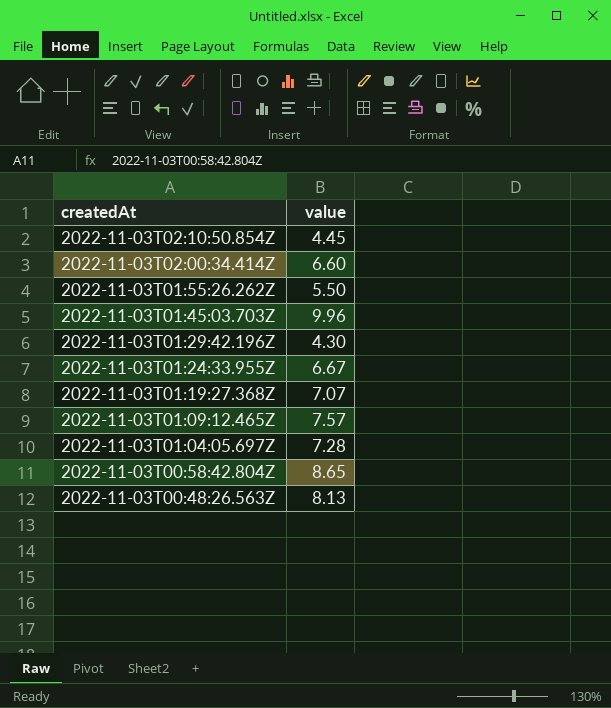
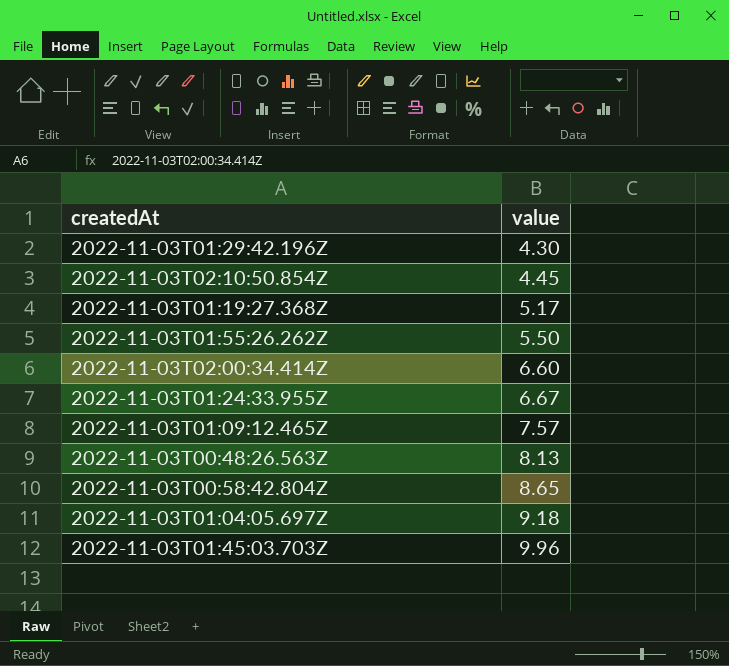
row order: createdAt descending -> value ascending
2022-11-03T01:19:27.368Z | value: 7.07 -> 5.17
2022-11-03T01:04:05.697Z | value: 7.28 -> 9.18

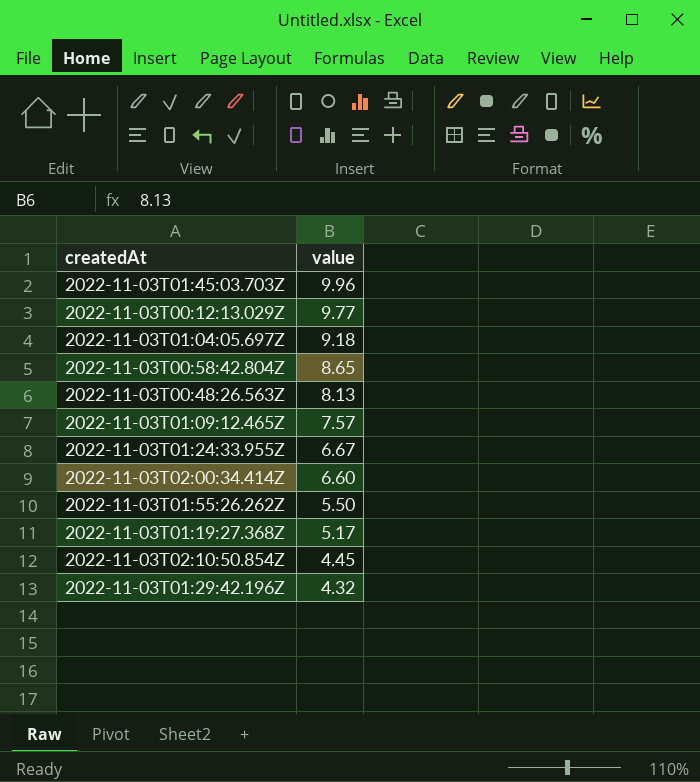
row order: value ascending -> value descending
row 2022-11-03T00:12:13.029Z: none -> 9.77
2022-11-03T01:29:42.196Z | value: 4.30 -> 4.32

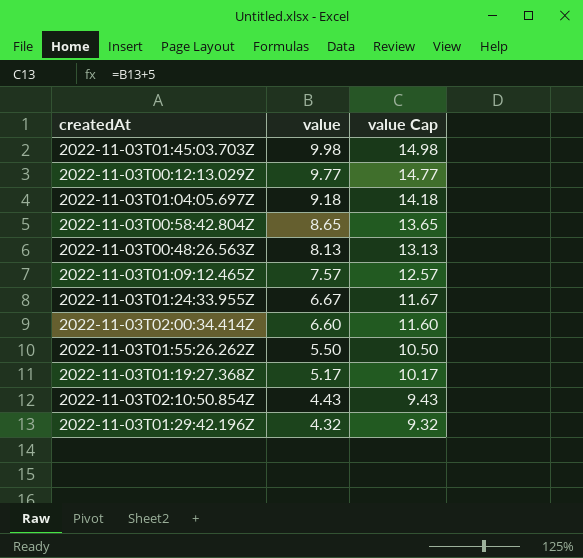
column value Cap | formula: none -> [value] + 5
2022-11-03T01:45:03.703Z | value: 9.96 -> 9.98
2022-11-03T02:10:50.854Z | value: 4.45 -> 4.43

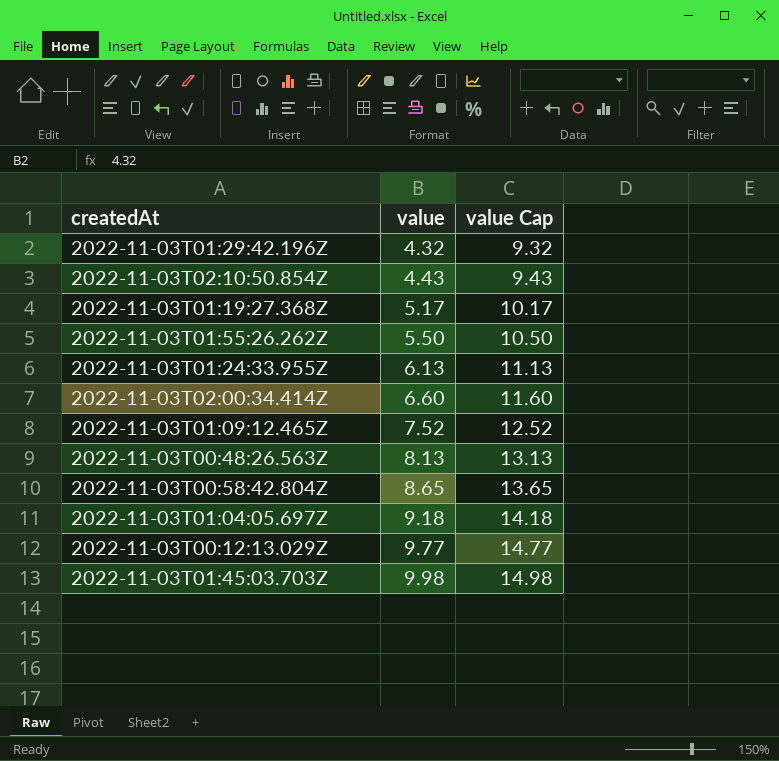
row order: value descending -> value ascending
2022-11-03T01:24:33.955Z | value: 6.67 -> 6.13
2022-11-03T01:24:33.955Z | value Cap: 11.67 -> 11.13
2022-11-03T01:09:12.465Z | value: 7.57 -> 7.52
2022-11-03T01:09:12.465Z | value Cap: 12.57 -> 12.52

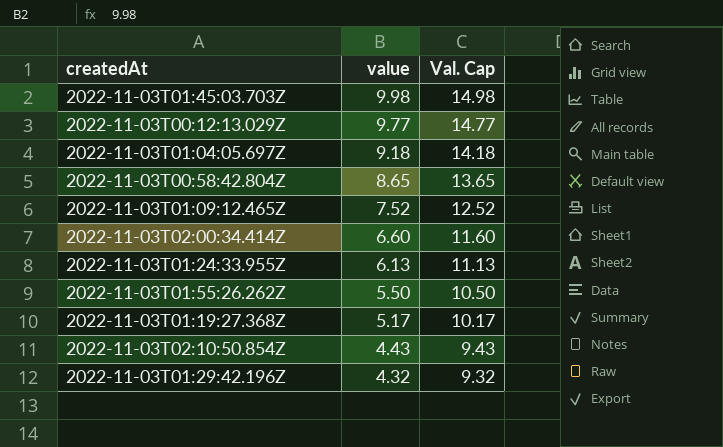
row order: value ascending -> value descending
column name: value Cap -> Val. Cap
row 2022-11-03T00:48:26.563Z: 8.13 | 13.13 -> none

